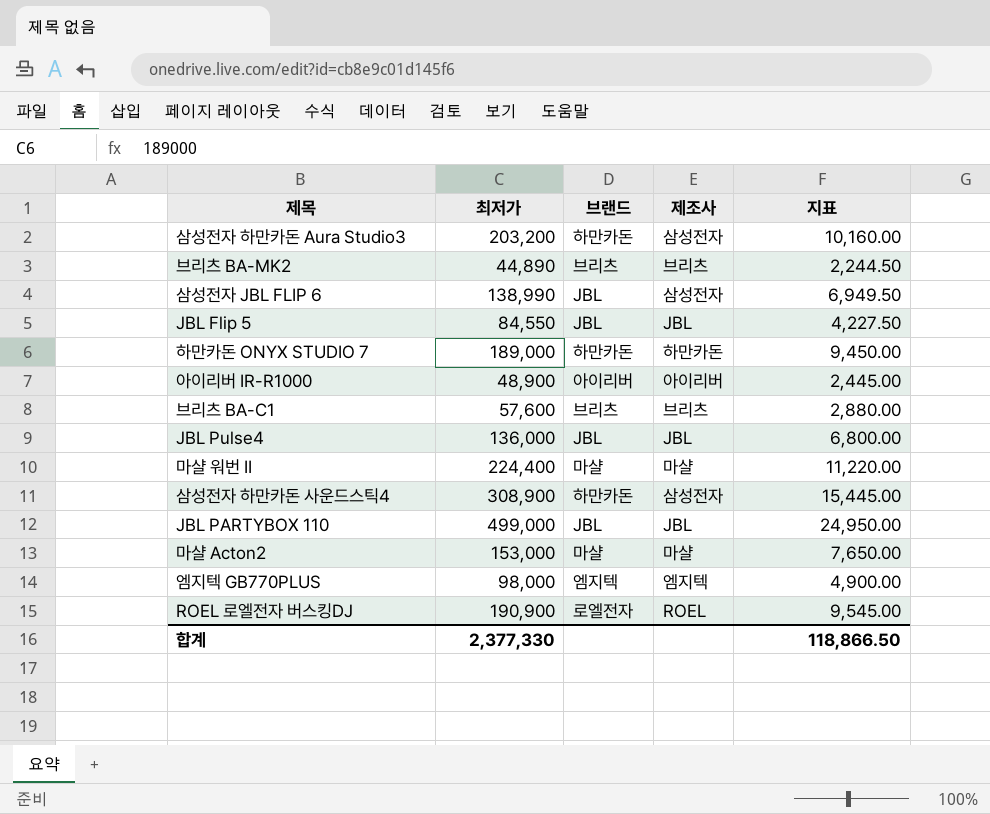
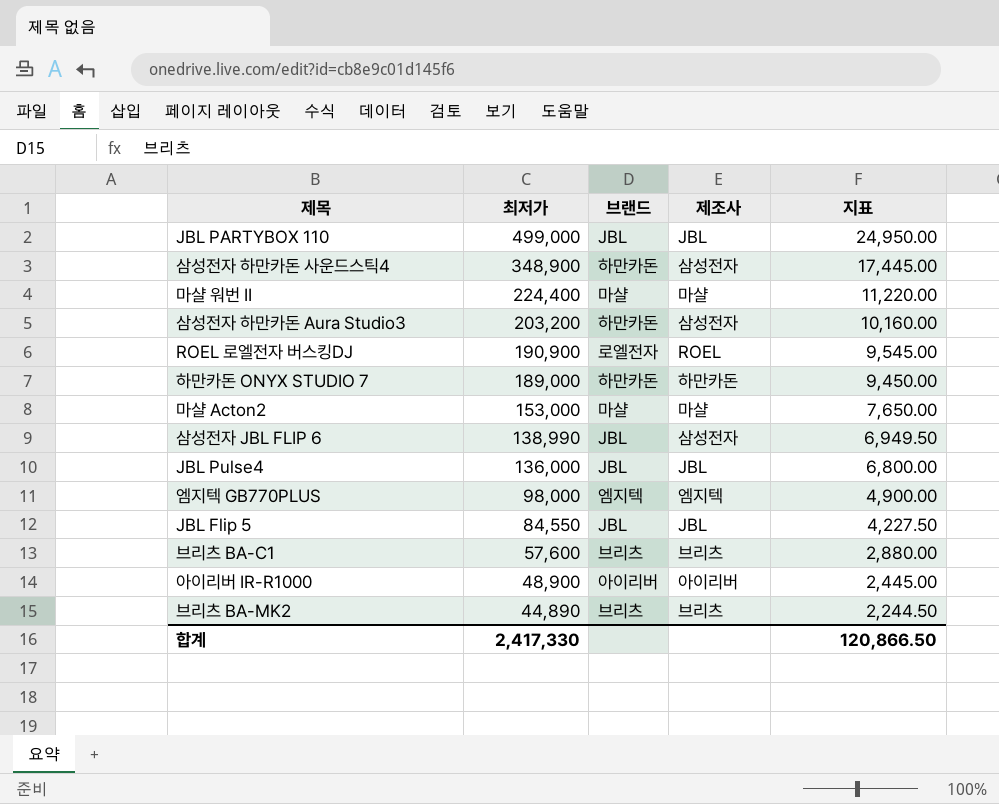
row order: none -> 최저가 descending
삼성전자 하만카돈 사운드스틱4 | 최저가: 308,900 -> 348,900
삼성전자 하만카돈 사운드스틱4 | 지표: 15,445.00 -> 17,445.00
합계 | 최저가: 2,377,330 -> 2,417,330
합계 | 지표: 118,866.50 -> 120,866.50

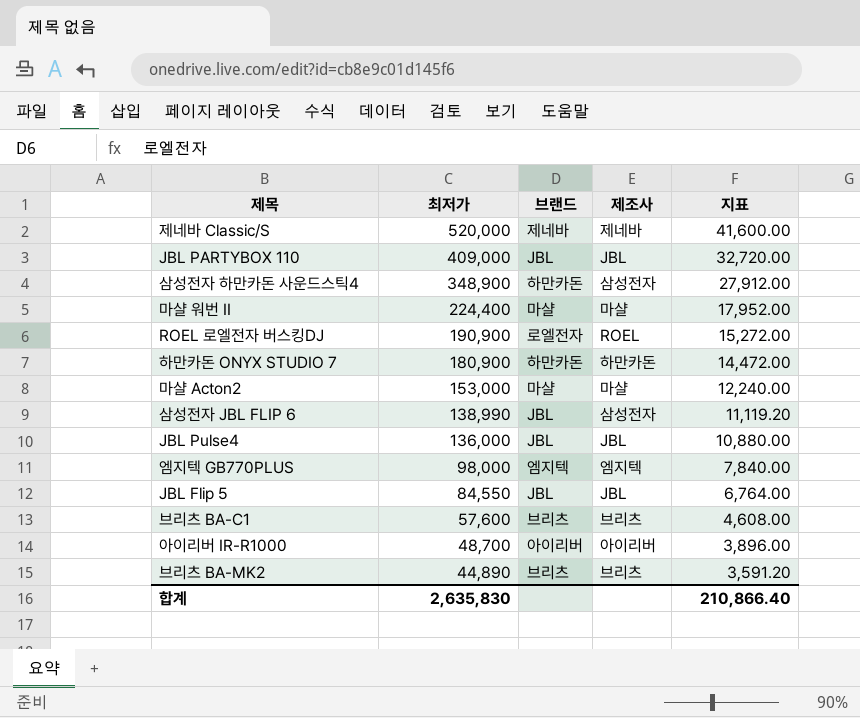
column 지표 | formula: [최저가] * 0.05 -> [최저가] * 0.08
row 삼성전자 하만카돈 Aura Studio3: 203,200 | 하만카돈 | 삼성전자 | 10,160.00 -> none
row 제네바 Classic/S: none -> 520,000 | 제네바 | 제네바 | 41,600.00
JBL PARTYBOX 110 | 최저가: 499,000 -> 409,000
하만카돈 ONYX STUDIO 7 | 최저가: 189,000 -> 180,900
아이리버 IR-R1000 | 최저가: 48,900 -> 48,700
합계 | 최저가: 2,417,330 -> 2,635,830
합계 | 지표: 120,866.50 -> 210,866.40

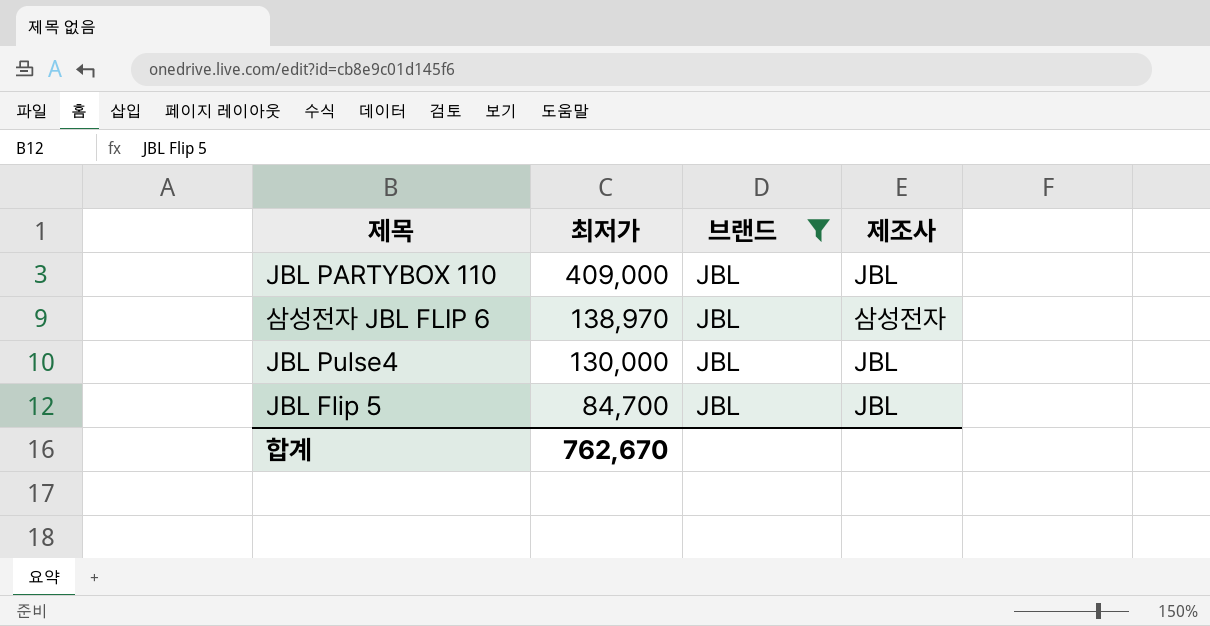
filter: none -> 브랜드 = JBL
column 지표 | formula: [최저가] * 0.08 -> none
삼성전자 JBL FLIP 6 | 최저가: 138,990 -> 138,970
JBL Pulse4 | 최저가: 136,000 -> 130,000
JBL Flip 5 | 최저가: 84,550 -> 84,700
합계 | 최저가: 2,635,830 -> 762,670

